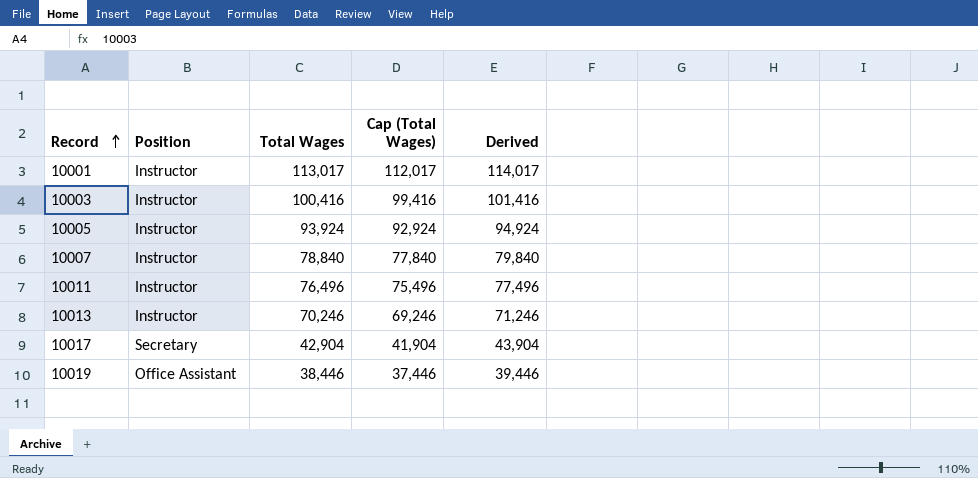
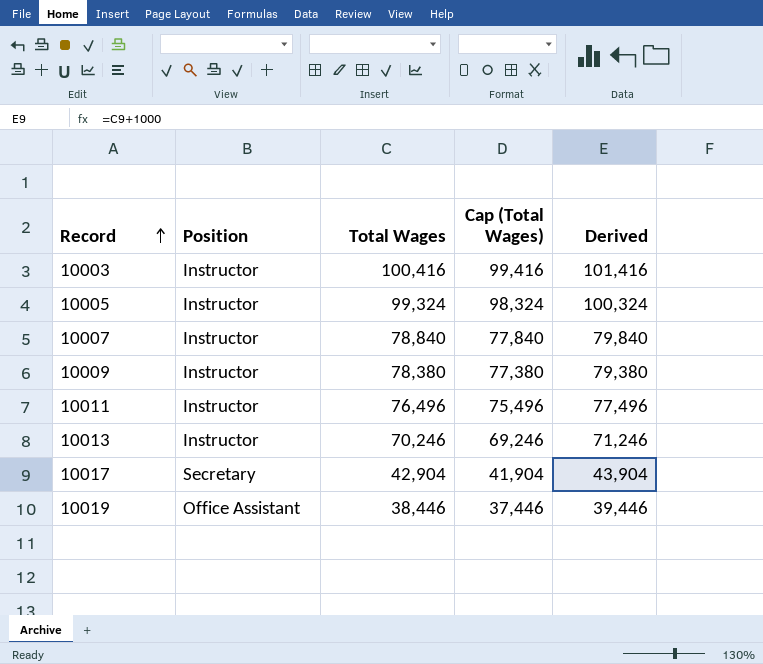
row 10001: Instructor | 113,017 | 112,017 | 114,017 -> none
10005 | Total Wages: 93,924 -> 99,324
10005 | Cap (Total Wages): 92,924 -> 98,324
10005 | Derived: 94,924 -> 100,324
row 10009: none -> Instructor | 78,380 | 77,380 | 79,380

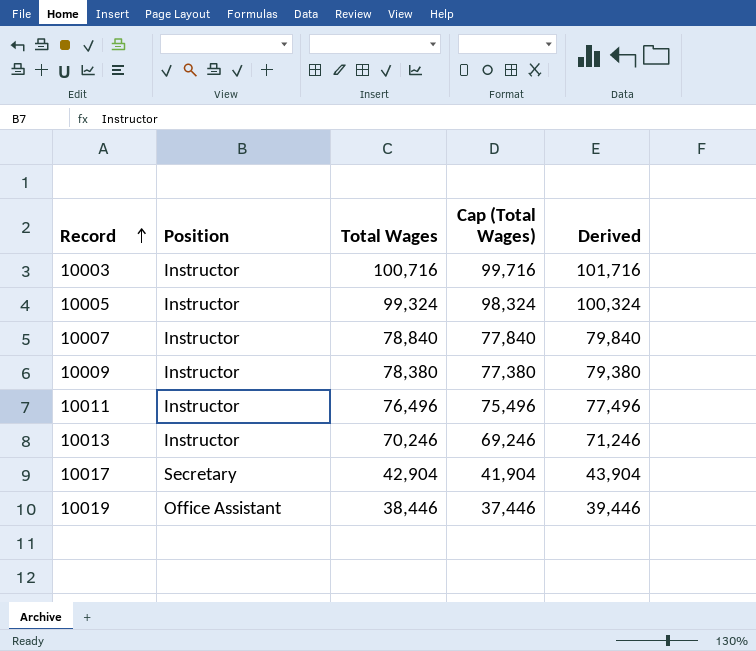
10003 | Total Wages: 100,416 -> 100,716
10003 | Cap (Total Wages): 99,416 -> 99,716
10003 | Derived: 101,416 -> 101,716

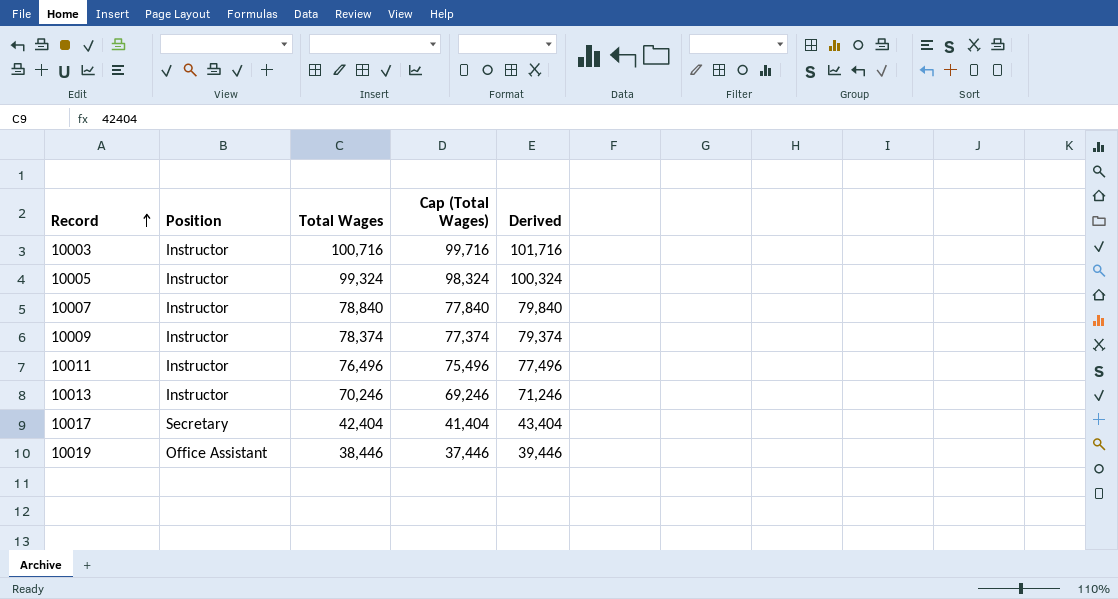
10009 | Total Wages: 78,380 -> 78,374
10009 | Cap (Total Wages): 77,380 -> 77,374
10009 | Derived: 79,380 -> 79,374
10017 | Total Wages: 42,904 -> 42,404
10017 | Cap (Total Wages): 41,904 -> 41,404
10017 | Derived: 43,904 -> 43,404

